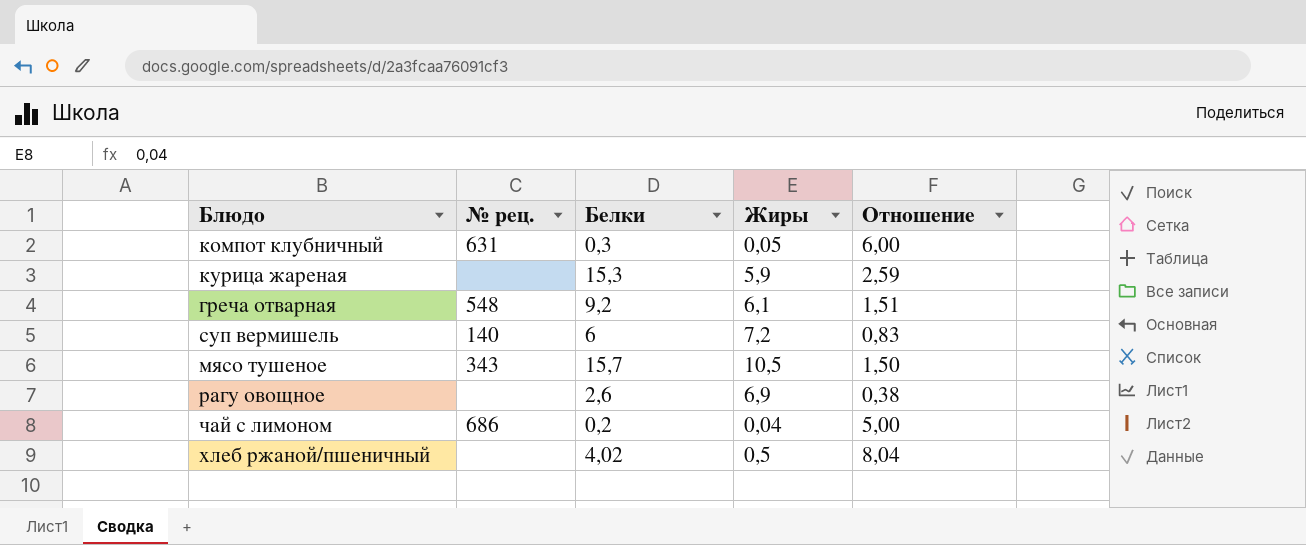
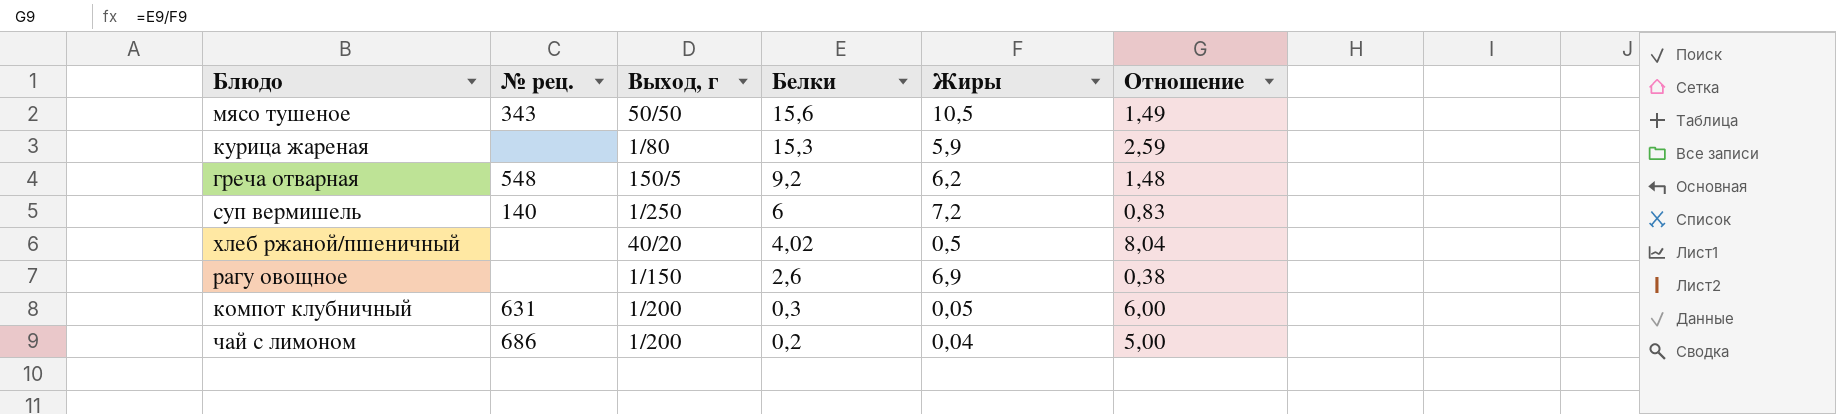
row order: none -> Белки descending
column Выход, г | position: none -> 3
мясо тушеное | Белки: 15,7 -> 15,6
мясо тушеное | Отношение: 1,50 -> 1,49
греча отварная | Жиры: 6,1 -> 6,2
греча отварная | Отношение: 1,51 -> 1,48

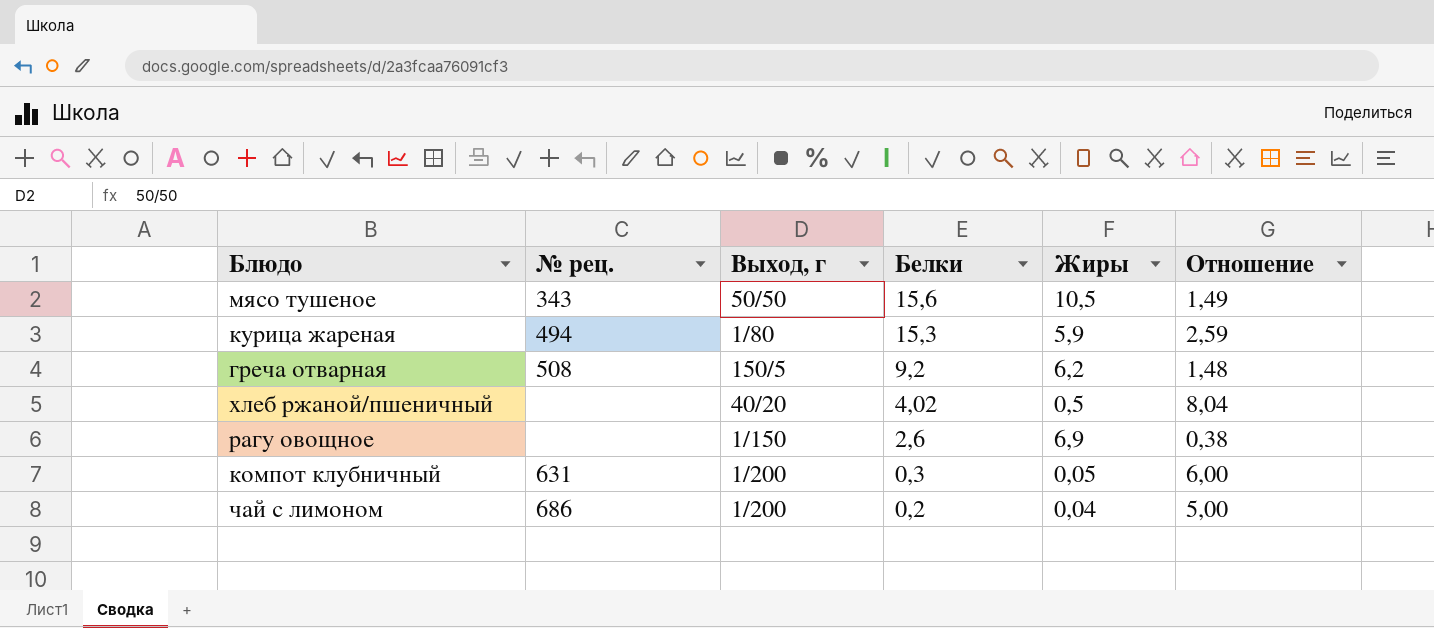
row суп вермишель: 140 | 1/250 | 6 | 7,2 | 0,83 -> none
курица жареная | № рец.: none -> 494
греча отварная | № рец.: 548 -> 508

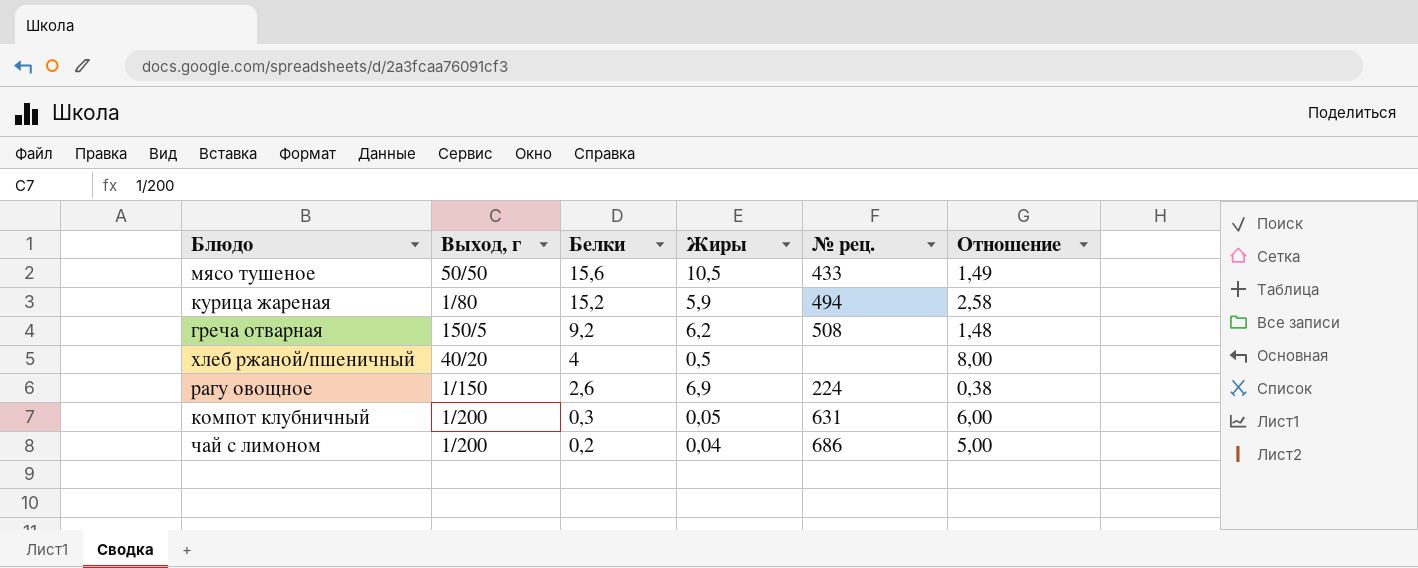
column № рец. | position: 2 -> 5
мясо тушеное | № рец.: 343 -> 433
курица жареная | Белки: 15,3 -> 15,2
курица жареная | Отношение: 2,59 -> 2,58
хлеб ржаной/пшеничный | Белки: 4,02 -> 4
хлеб ржаной/пшеничный | Отношение: 8,04 -> 8,00
рагу овощное | № рец.: none -> 224

